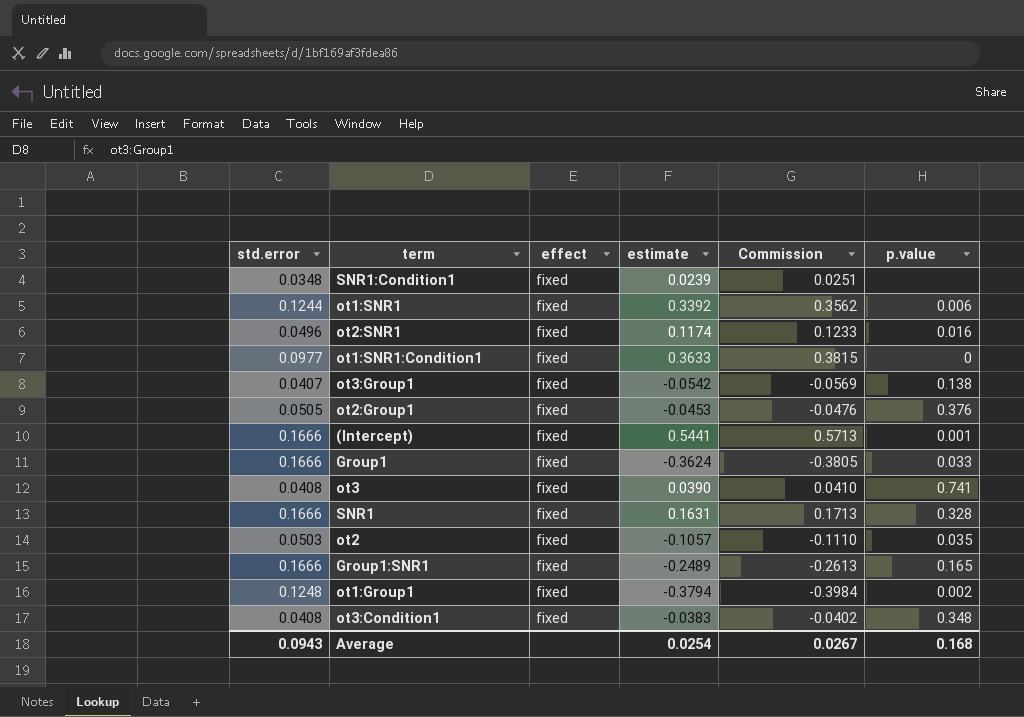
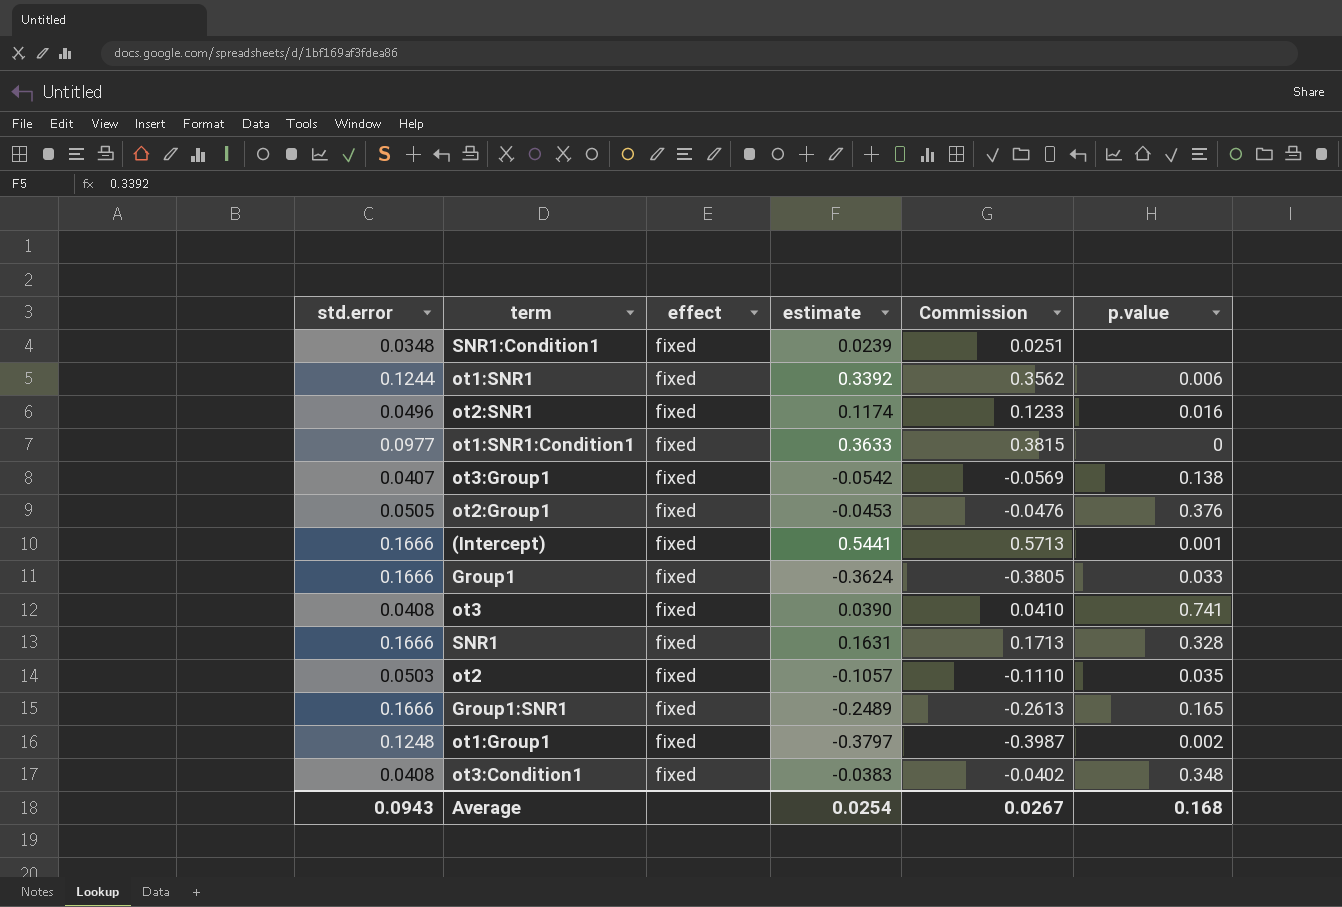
ot1:Group1 | estimate: -0.3794 -> -0.3797
ot1:Group1 | Commission: -0.3984 -> -0.3987

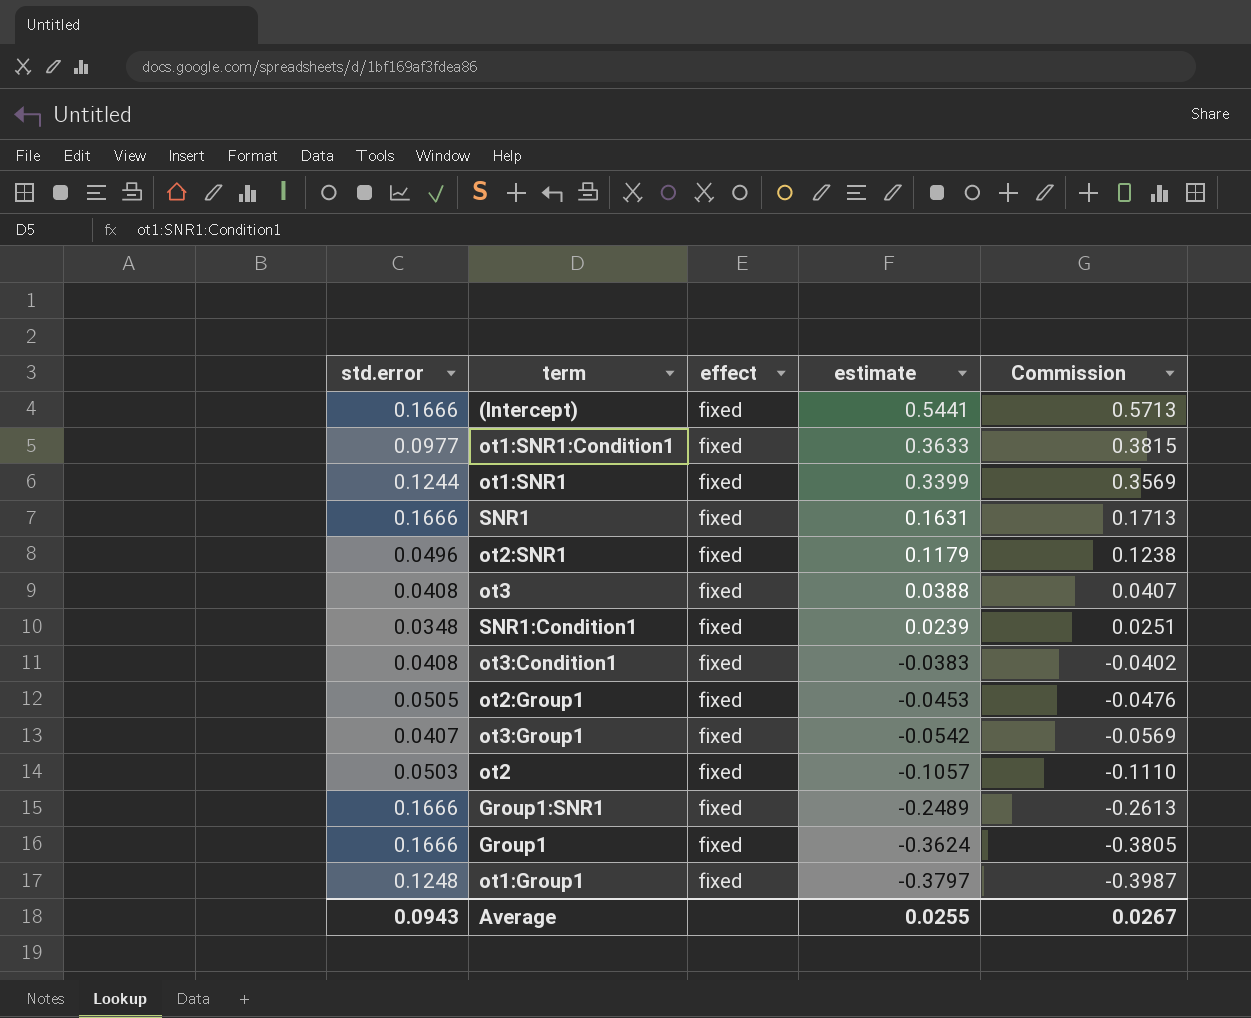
row order: none -> estimate descending
column p.value | position: 6 -> none
ot1:SNR1 | estimate: 0.3392 -> 0.3399
ot1:SNR1 | Commission: 0.3562 -> 0.3569
ot2:SNR1 | estimate: 0.1174 -> 0.1179
ot2:SNR1 | Commission: 0.1233 -> 0.1238
ot3 | estimate: 0.0390 -> 0.0388
ot3 | Commission: 0.0410 -> 0.0407
Average | estimate: 0.0254 -> 0.0255

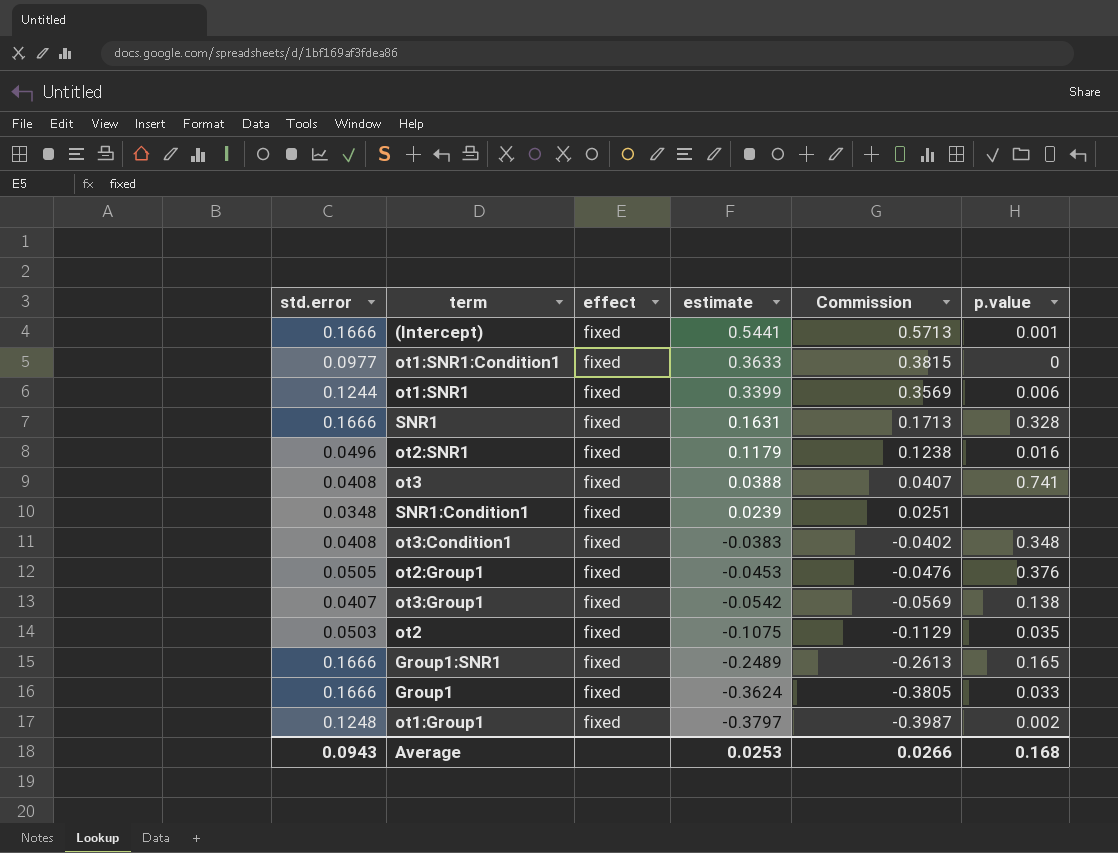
column p.value | position: none -> 6
ot2 | estimate: -0.1057 -> -0.1075
ot2 | Commission: -0.1110 -> -0.1129
Average | estimate: 0.0255 -> 0.0253
Average | Commission: 0.0267 -> 0.0266

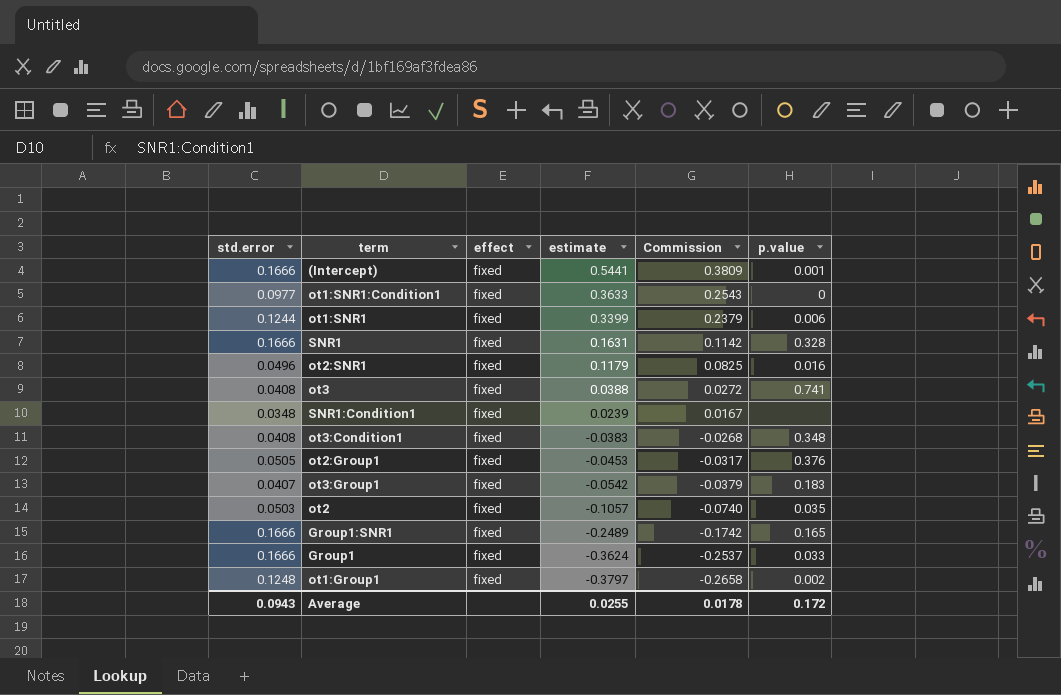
column Commission | formula: [estimate] * 1.05 -> [estimate] * 0.7
ot3:Group1 | p.value: 0.138 -> 0.183
ot2 | estimate: -0.1075 -> -0.1057
Average | estimate: 0.0253 -> 0.0255
Average | Commission: 0.0266 -> 0.0178
Average | p.value: 0.168 -> 0.172

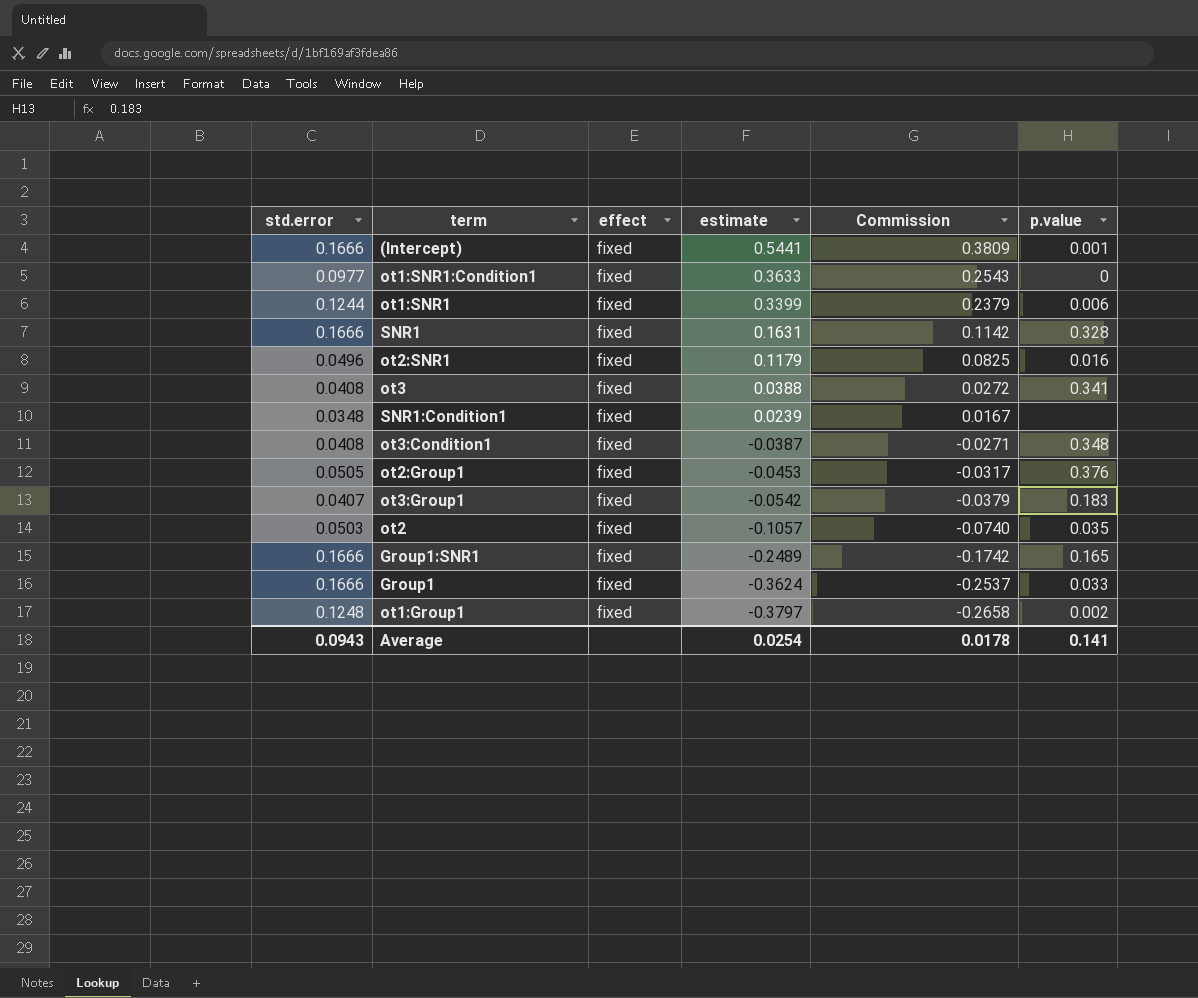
ot3 | p.value: 0.741 -> 0.341
ot3:Condition1 | estimate: -0.0383 -> -0.0387
ot3:Condition1 | Commission: -0.0268 -> -0.0271
Average | estimate: 0.0255 -> 0.0254
Average | p.value: 0.172 -> 0.141

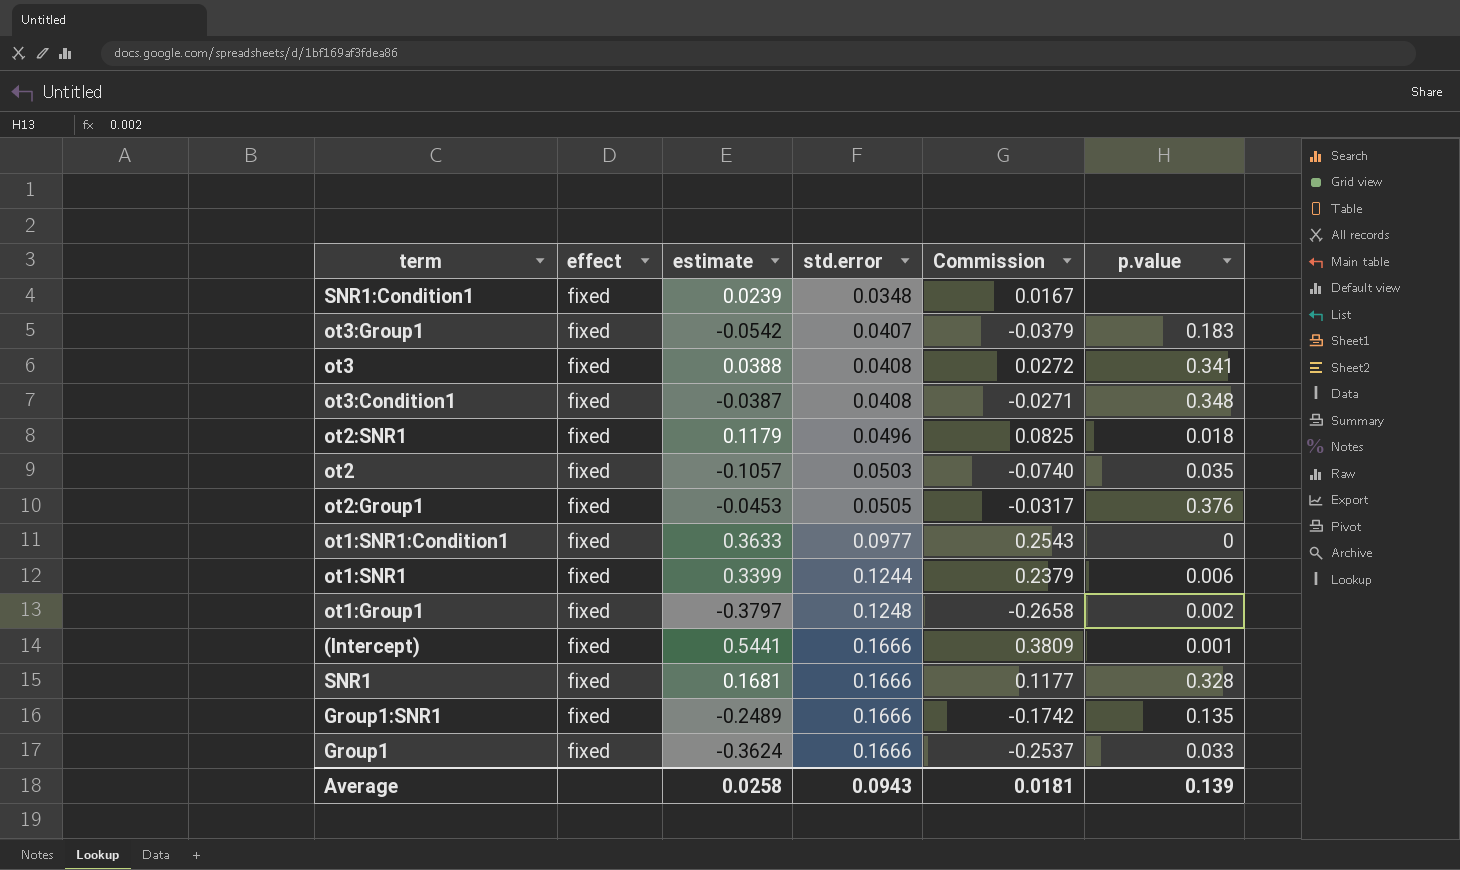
row order: estimate descending -> std.error ascending
column std.error | position: 1 -> 4
ot2:SNR1 | p.value: 0.016 -> 0.018
SNR1 | estimate: 0.1631 -> 0.1681
SNR1 | Commission: 0.1142 -> 0.1177
Group1:SNR1 | p.value: 0.165 -> 0.135
Average | estimate: 0.0254 -> 0.0258
Average | Commission: 0.0178 -> 0.0181
Average | p.value: 0.141 -> 0.139

